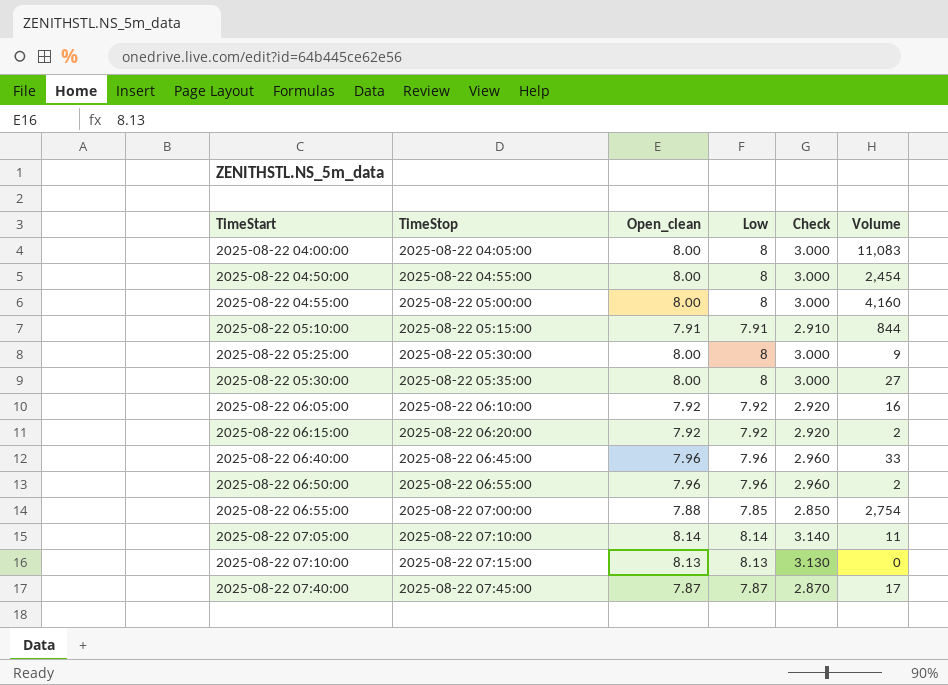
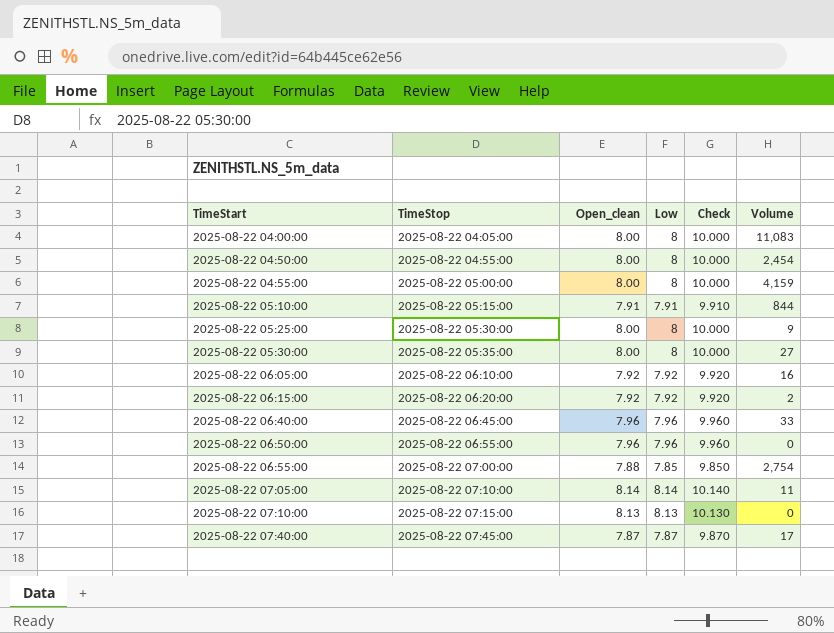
column Check | formula: [Low] - 5 -> [Low] + 2
2025-08-22 04:55:00 | Volume: 4,160 -> 4,159
2025-08-22 06:50:00 | Volume: 2 -> 0

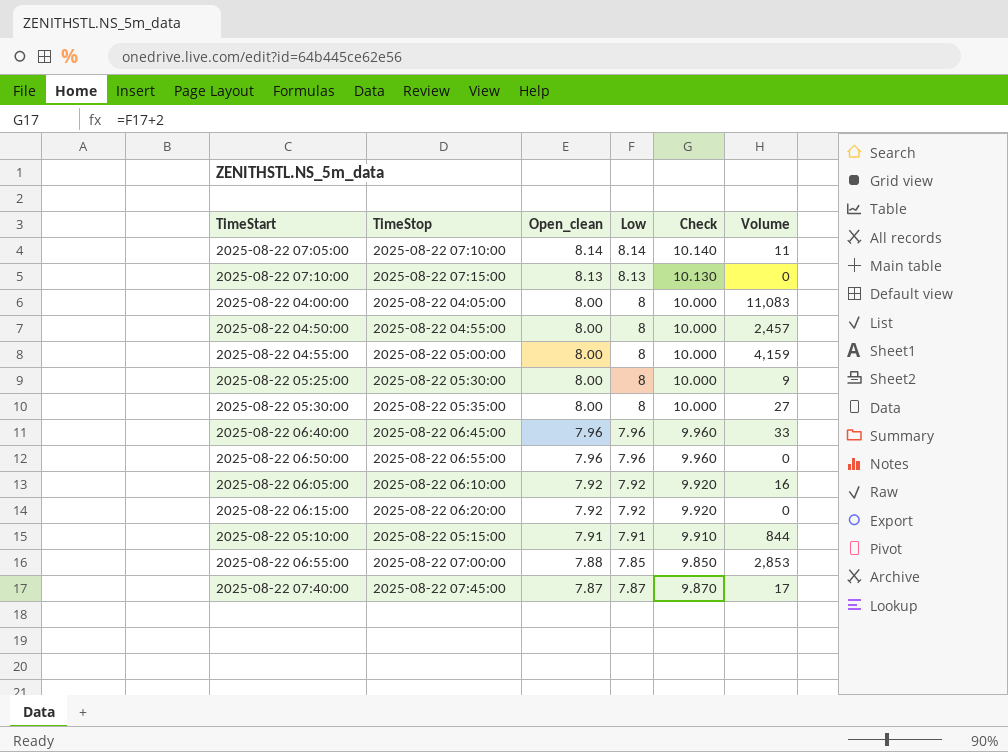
row order: TimeStart ascending -> Open_clean descending
2025-08-22 04:50:00 | Volume: 2,454 -> 2,457
2025-08-22 06:15:00 | Volume: 2 -> 0
2025-08-22 06:55:00 | Volume: 2,754 -> 2,853

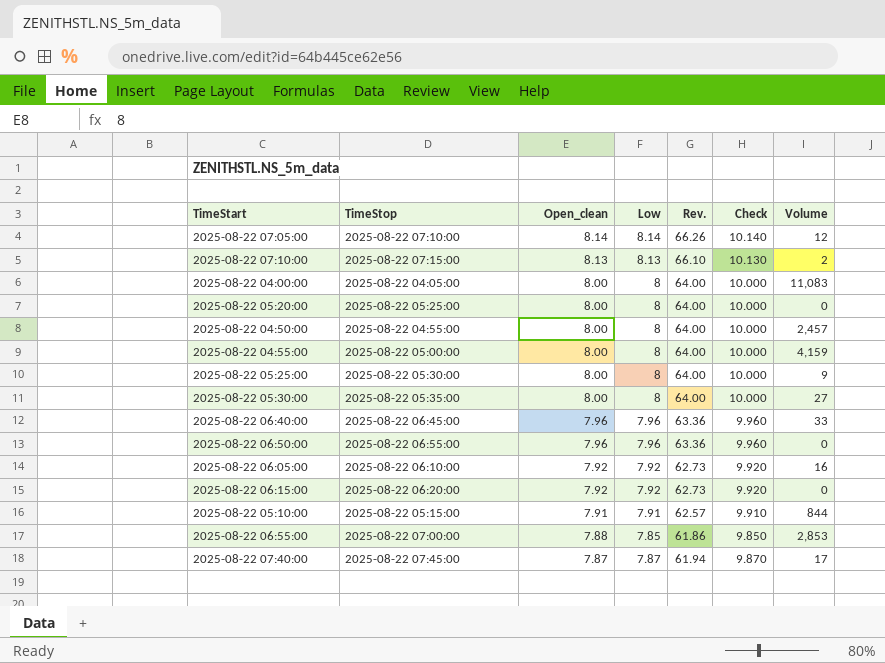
column Rev. | formula: none -> [Open_clean] * [Low]
2025-08-22 07:05:00 | Volume: 11 -> 12
2025-08-22 07:10:00 | Volume: 0 -> 2
row 2025-08-22 05:20:00: none -> 2025-08-22 05:25:00 | 8.00 | 8 | 64.00 | 10.000 | 0

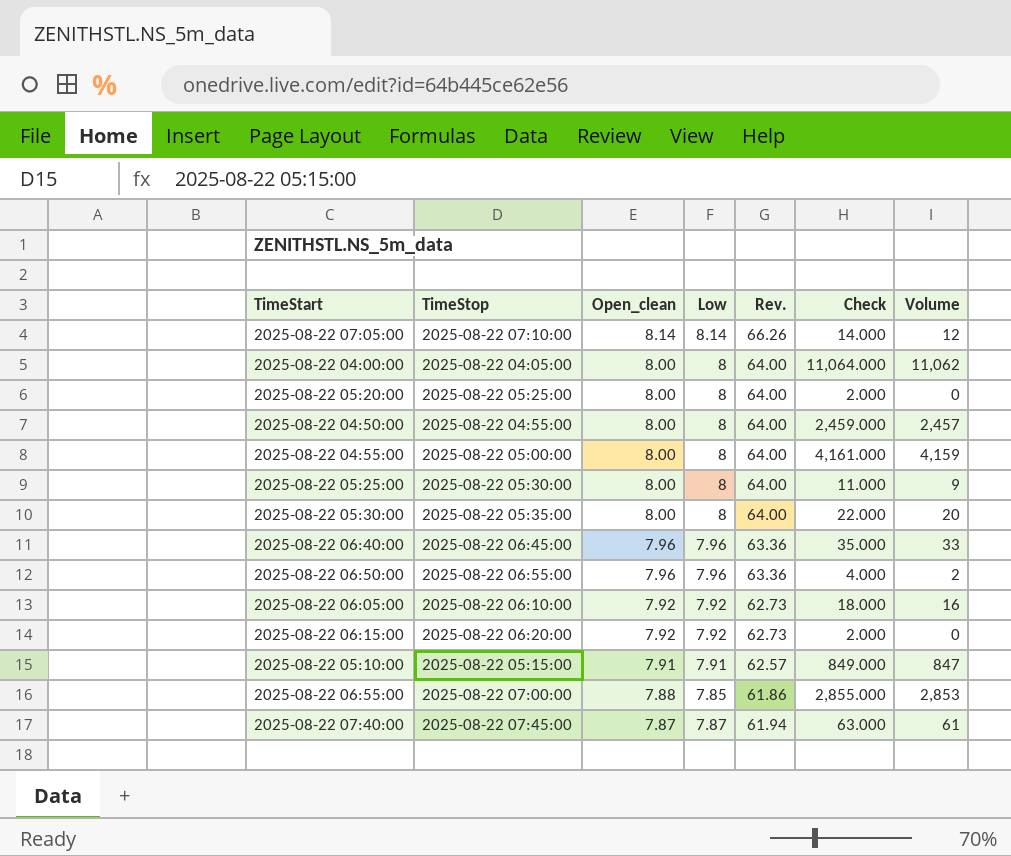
column Check | formula: [Low] + 2 -> [Volume] + 2
row 2025-08-22 07:10:00: 2025-08-22 07:15:00 | 8.13 | 8.13 | 66.10 | 10.130 | 2 -> none
2025-08-22 04:00:00 | Volume: 11,083 -> 11,062
2025-08-22 05:30:00 | Volume: 27 -> 20
2025-08-22 06:50:00 | Volume: 0 -> 2
2025-08-22 05:10:00 | Volume: 844 -> 847
2025-08-22 07:40:00 | Volume: 17 -> 61

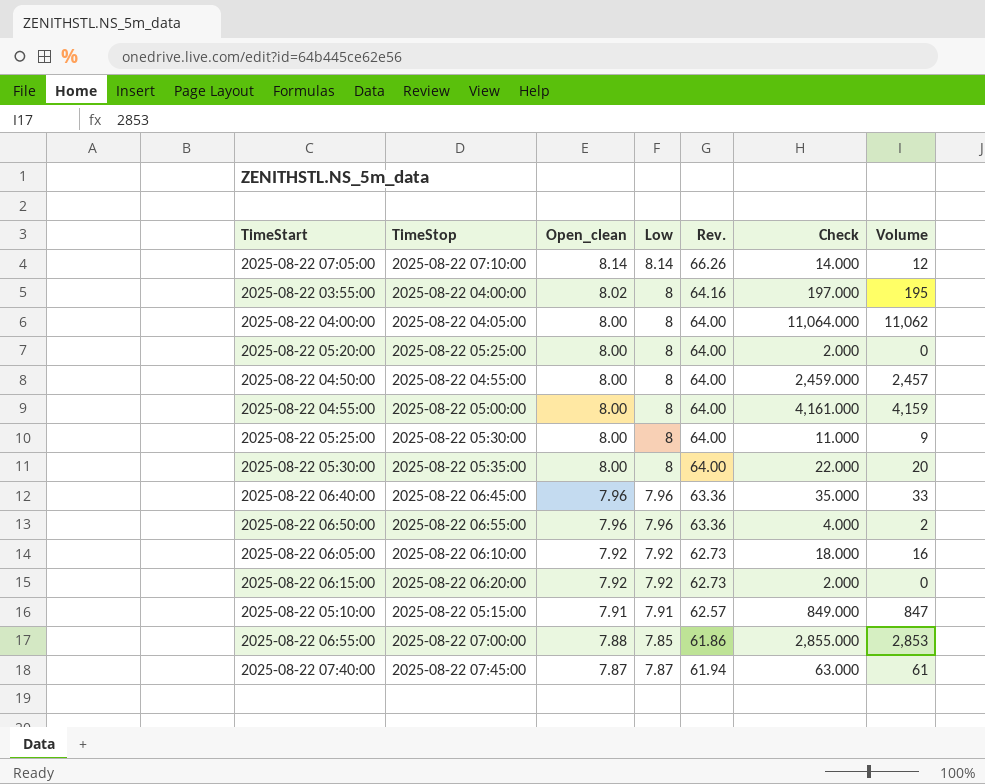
row 2025-08-22 03:55:00: none -> 2025-08-22 04:00:00 | 8.02 | 8 | 64.16 | 197.000 | 195

